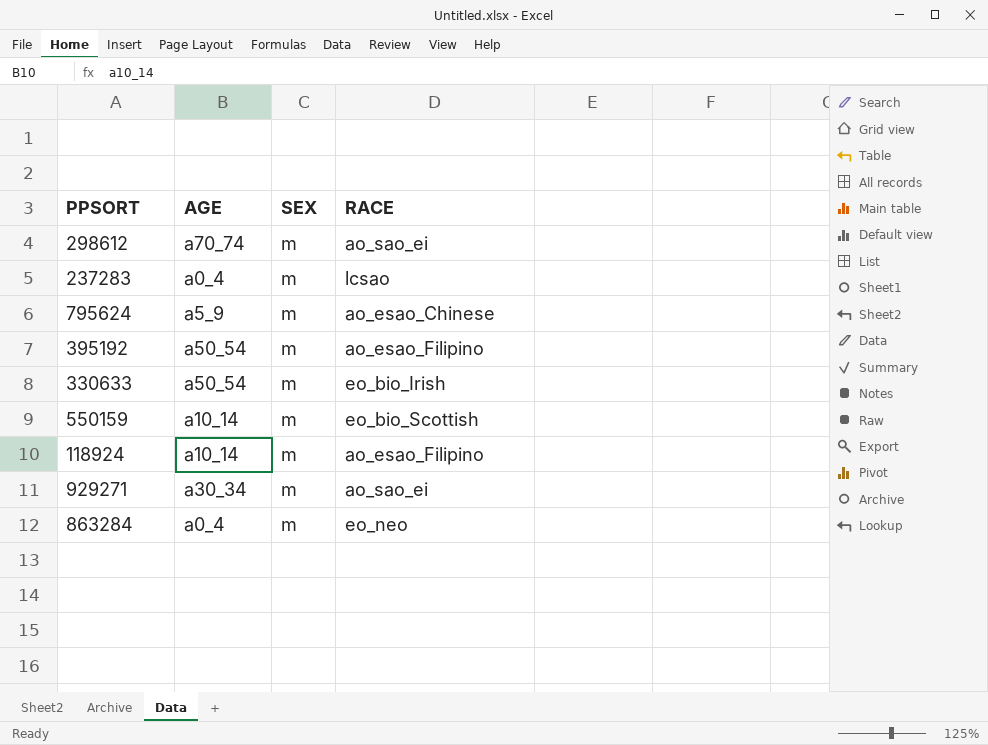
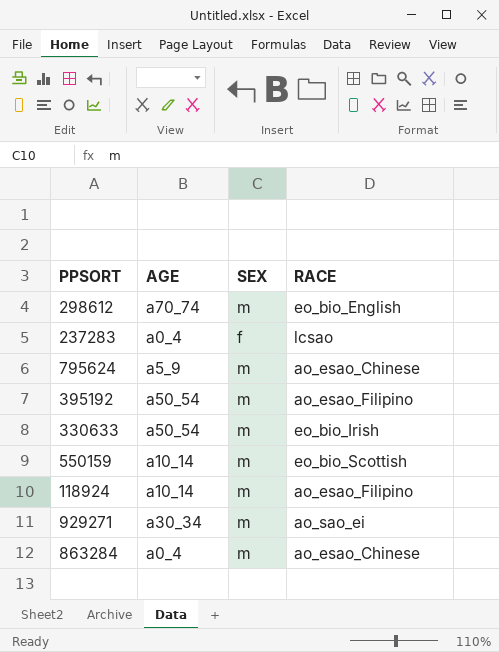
298612 | RACE: ao_sao_ei -> eo_bio_English
237283 | SEX: m -> f
863284 | RACE: eo_neo -> ao_esao_Chinese

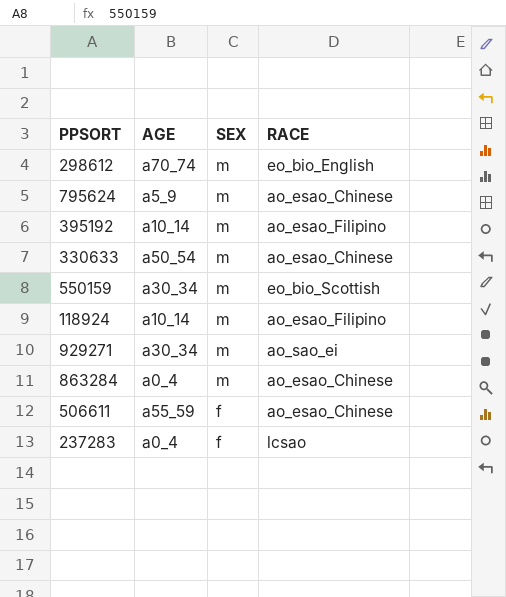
row order: none -> SEX descending
395192 | AGE: a50_54 -> a10_14
330633 | RACE: eo_bio_Irish -> ao_esao_Chinese
550159 | AGE: a10_14 -> a30_34
row 506611: none -> a55_59 | f | ao_esao_Chinese

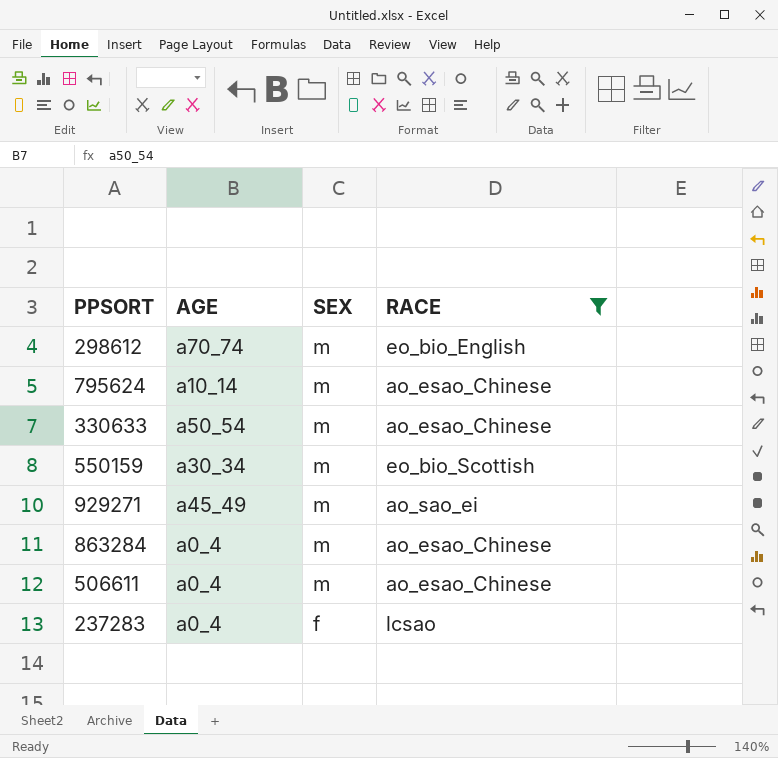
filter: none -> RACE != ao_esao_Filipino
795624 | AGE: a5_9 -> a10_14
929271 | AGE: a30_34 -> a45_49
506611 | AGE: a55_59 -> a0_4
506611 | SEX: f -> m

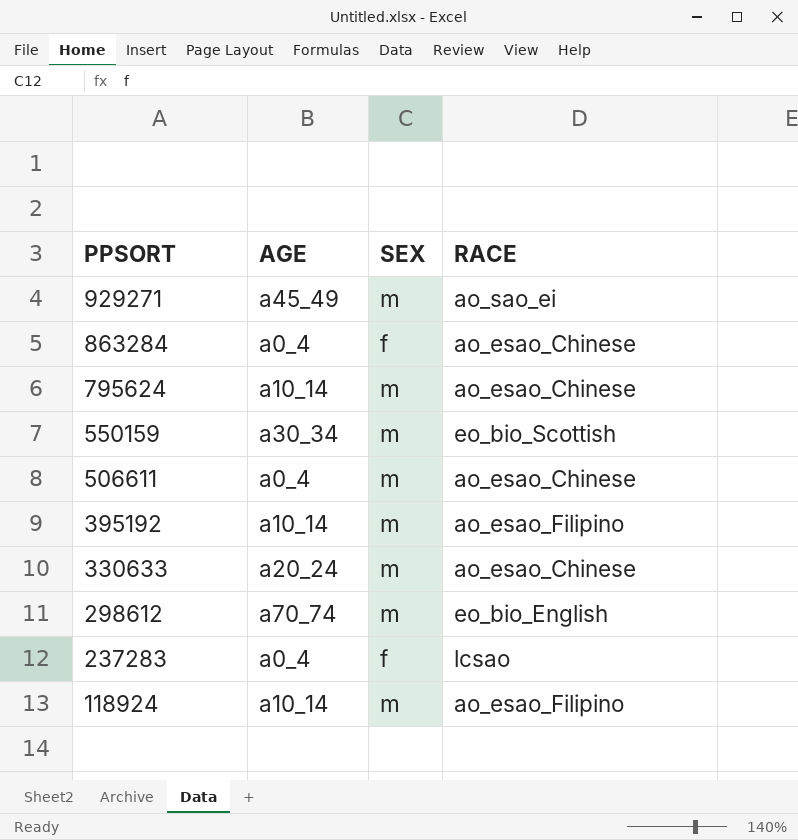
filter: RACE != ao_esao_Filipino -> none
row order: SEX descending -> PPSORT descending
863284 | SEX: m -> f
330633 | AGE: a50_54 -> a20_24

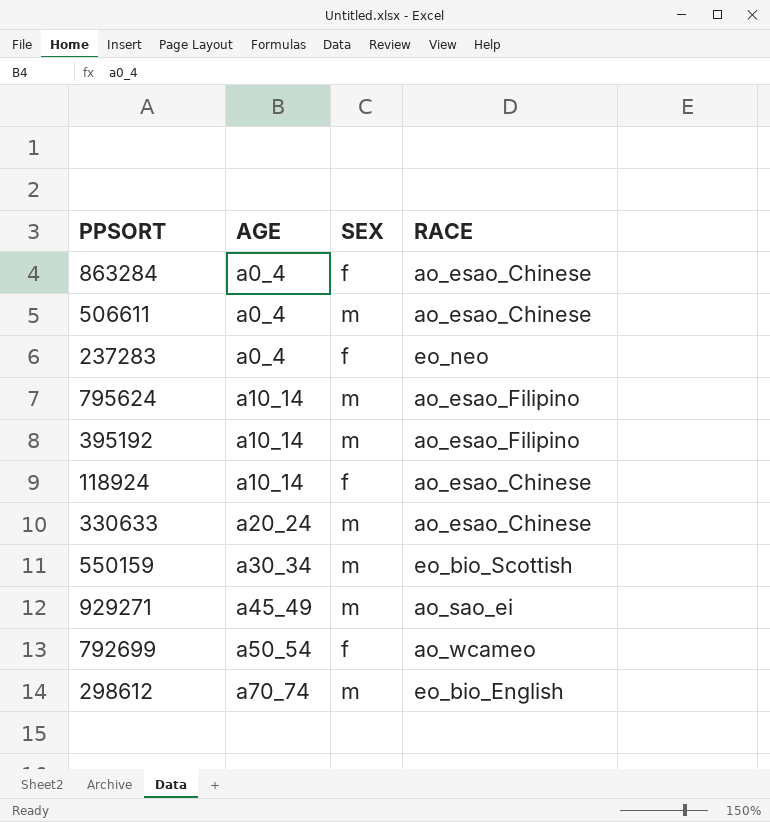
row order: PPSORT descending -> AGE ascending
237283 | RACE: lcsao -> eo_neo
795624 | RACE: ao_esao_Chinese -> ao_esao_Filipino
118924 | SEX: m -> f
118924 | RACE: ao_esao_Filipino -> ao_esao_Chinese
row 792699: none -> a50_54 | f | ao_wcameo

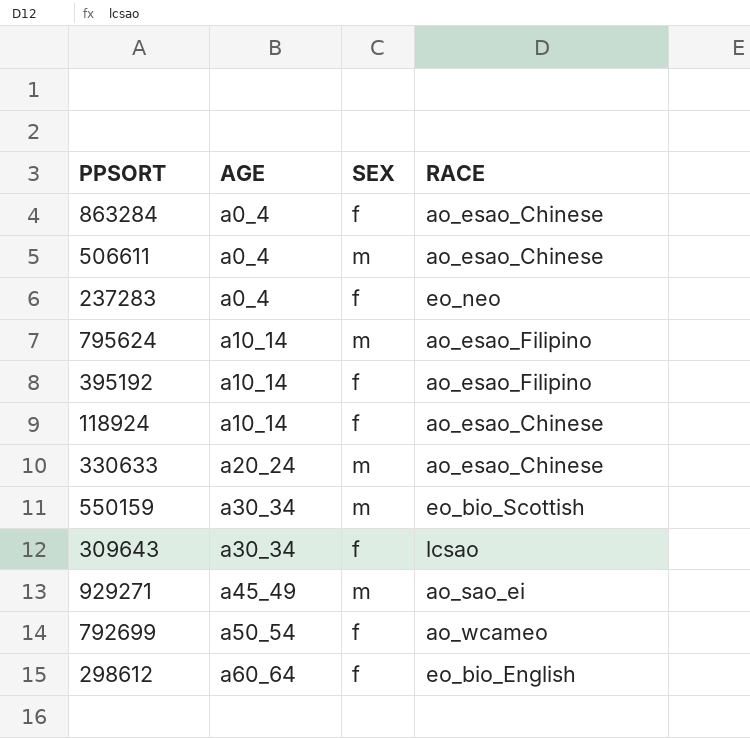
395192 | SEX: m -> f
row 309643: none -> a30_34 | f | lcsao
298612 | AGE: a70_74 -> a60_64
298612 | SEX: m -> f

